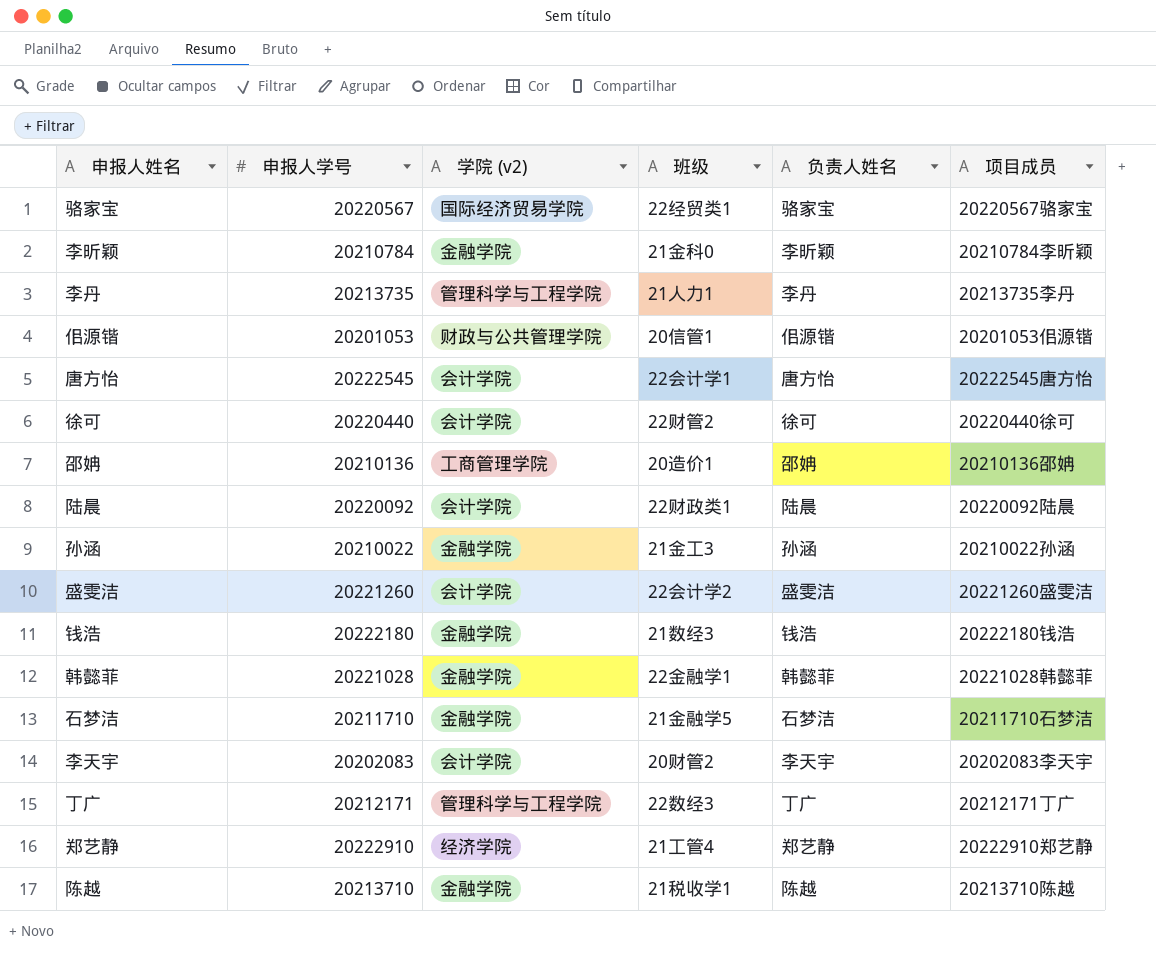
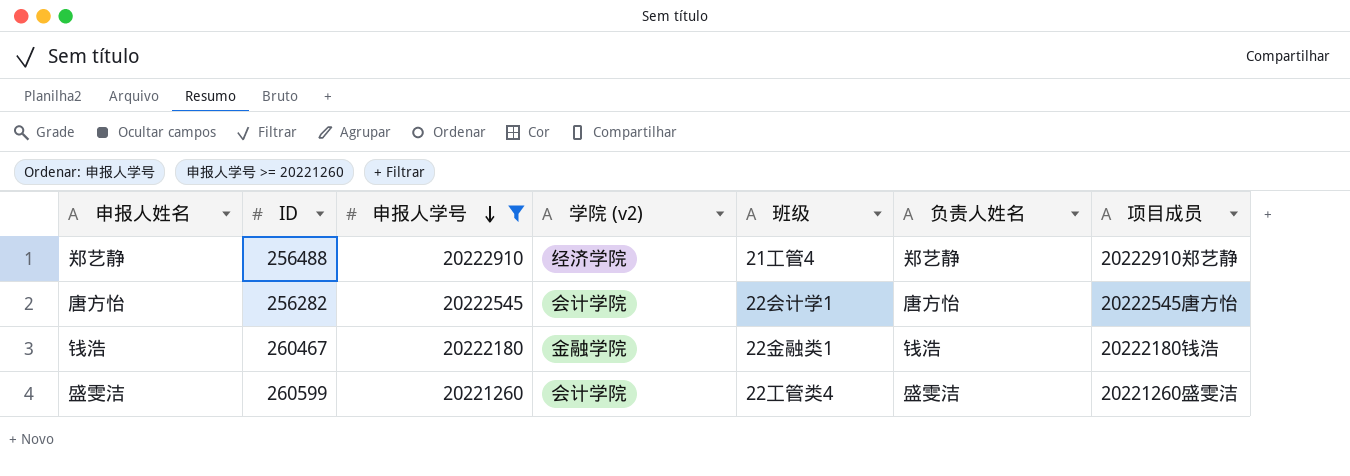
filter: none -> 申报人学号 >= 20221260
row order: none -> 申报人学号 descending
column ID | position: none -> 2
钱浩 | 班级: 21数经3 -> 22金融类1
盛雯洁 | 班级: 22会计学2 -> 22工管类4

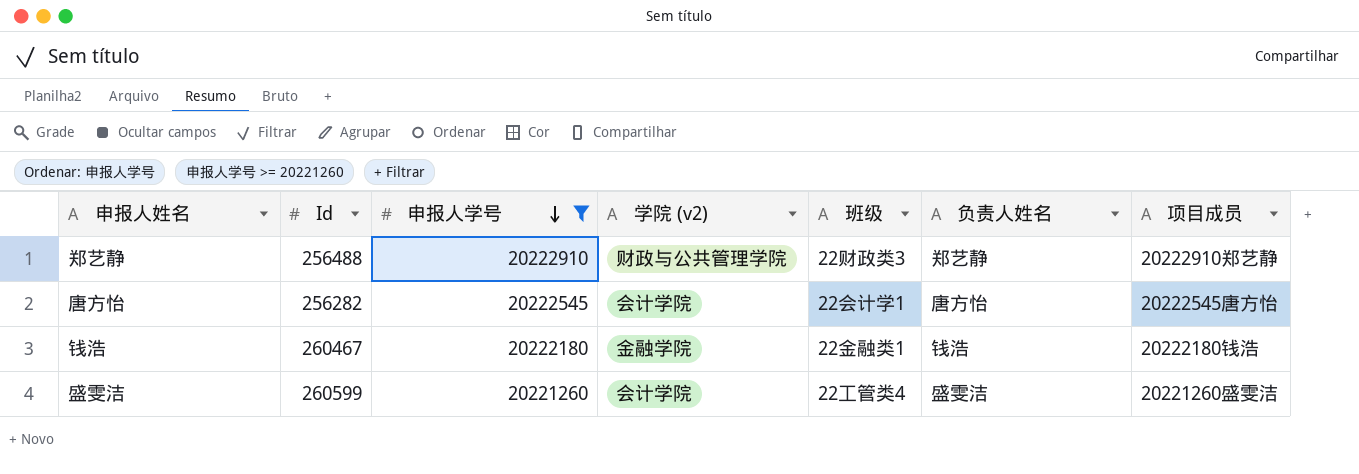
column name: ID -> Id
郑艺静 | 学院 (v2): 经济学院 -> 财政与公共管理学院
郑艺静 | 班级: 21工管4 -> 22财政类3

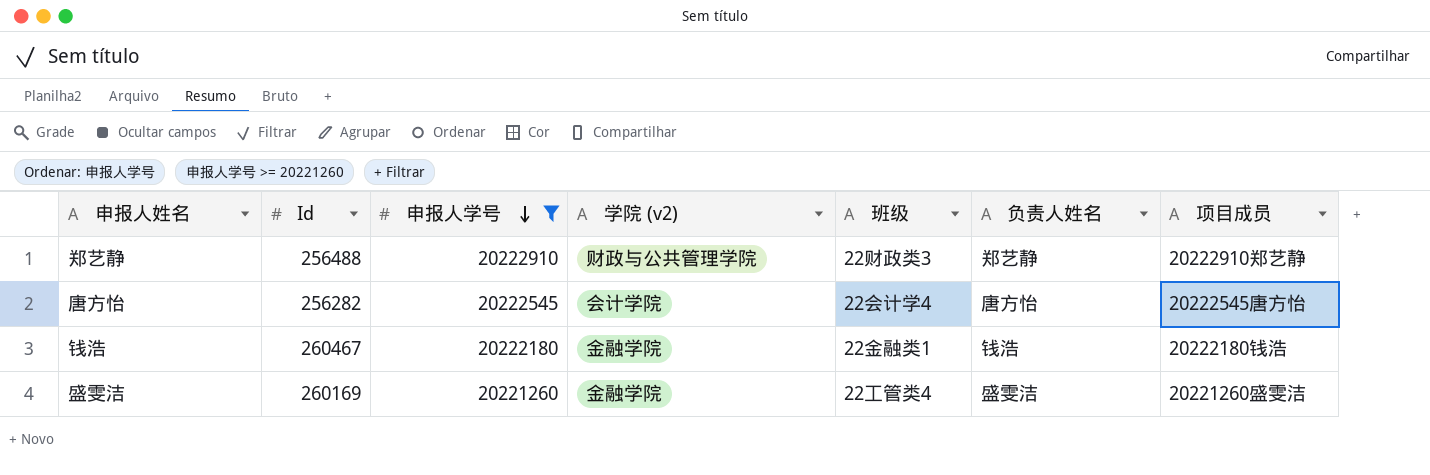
唐方怡 | 班级: 22会计学1 -> 22会计学4
盛雯洁 | Id: 260599 -> 260169
盛雯洁 | 学院 (v2): 会计学院 -> 金融学院

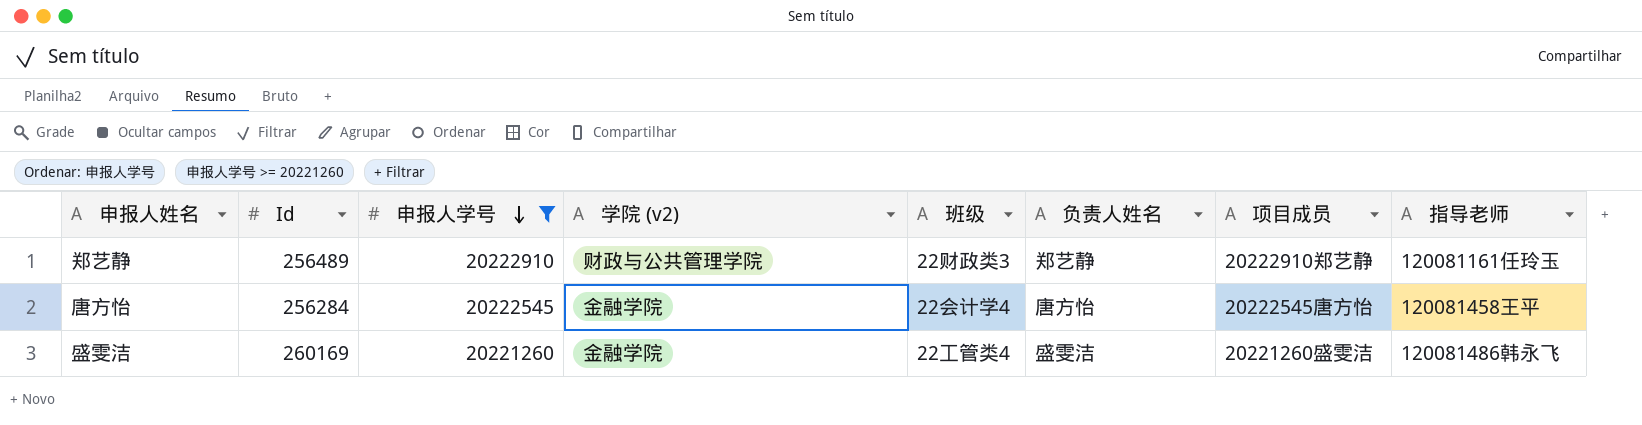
column 指导老师 | position: none -> 8
row 钱浩: 260467 | 20222180 | 金融学院 | 22金融类1 | 钱浩 | 20222180钱浩 -> none
郑艺静 | Id: 256488 -> 256489
唐方怡 | Id: 256282 -> 256284
唐方怡 | 学院 (v2): 会计学院 -> 金融学院

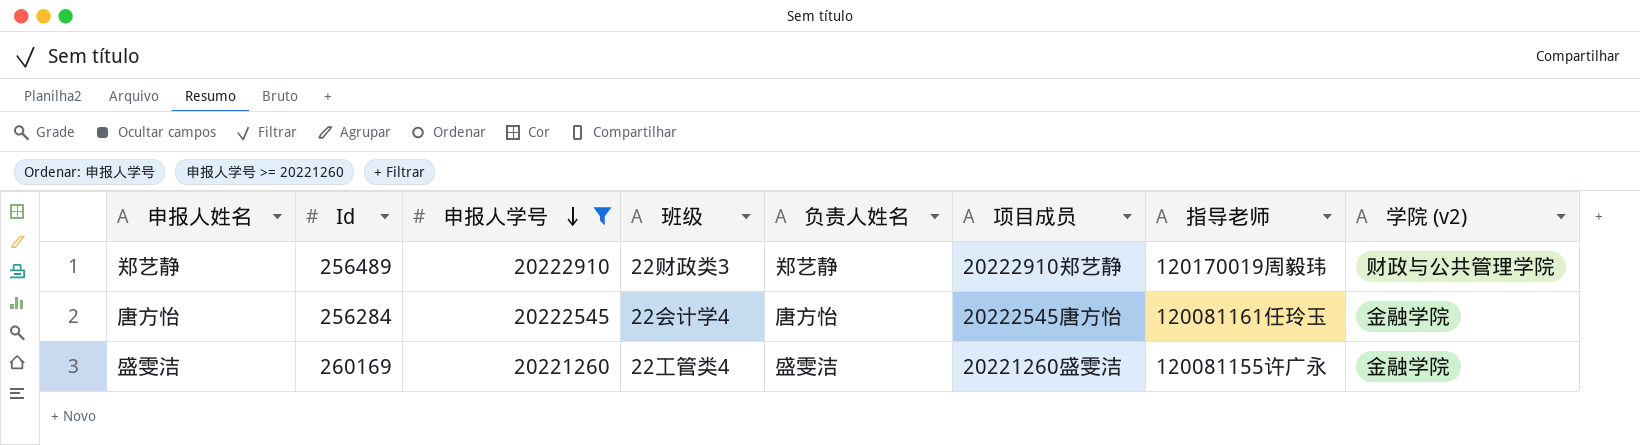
column 学院 (v2) | position: 4 -> 8
郑艺静 | 指导老师: 120081161任玲玉 -> 120170019周毅玮
唐方怡 | 指导老师: 120081458王平 -> 120081161任玲玉
盛雯洁 | 指导老师: 120081486韩永飞 -> 120081155许广永

